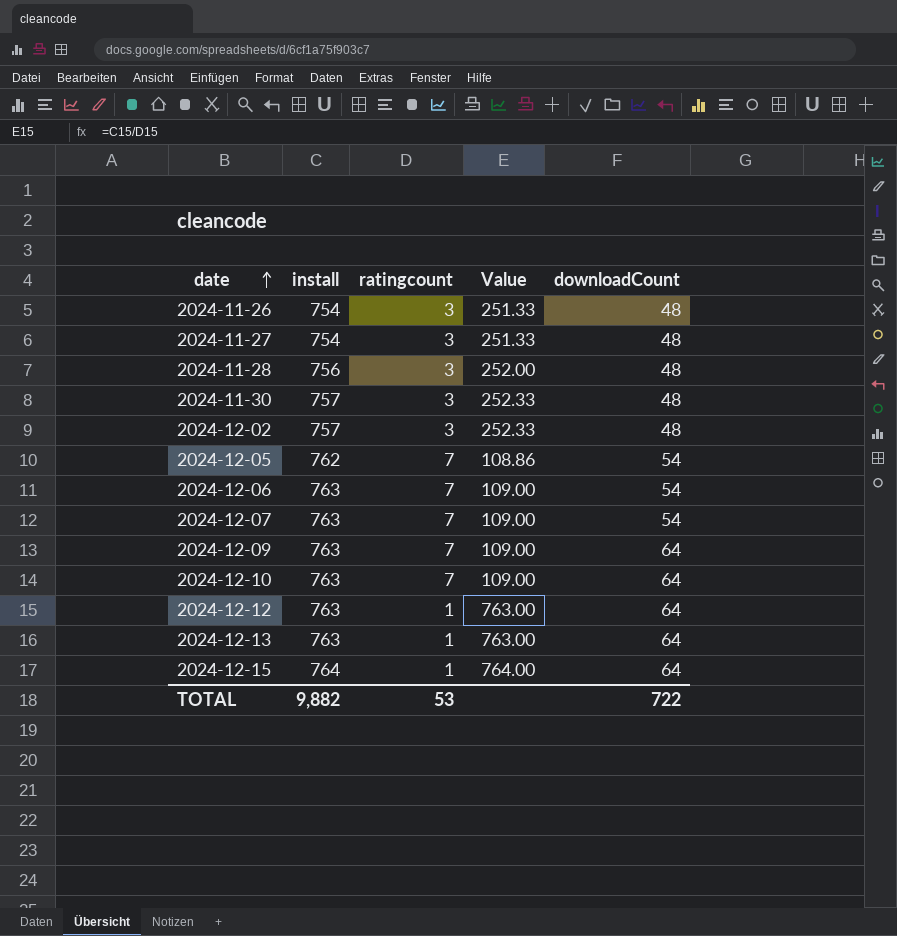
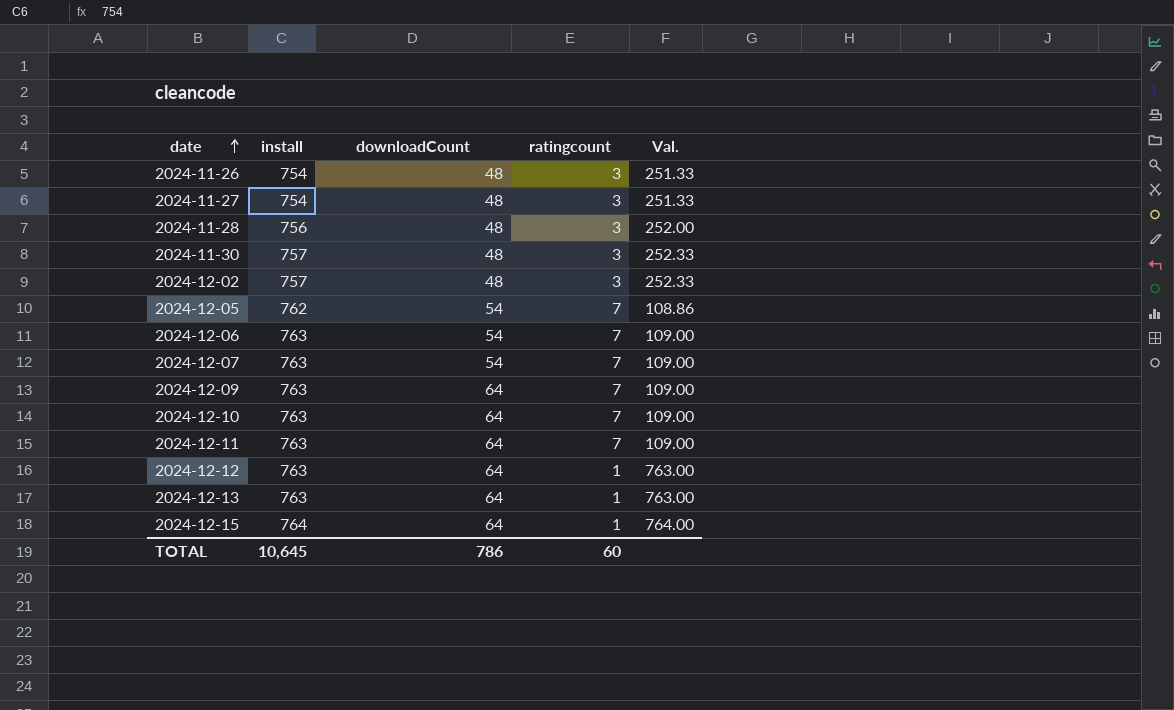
column downloadCount | position: 5 -> 3
column name: Value -> Val.
row 2024-12-11: none -> 763 | 64 | 7 | 109.00
TOTAL | install: 9,882 -> 10,645
TOTAL | downloadCount: 722 -> 786
TOTAL | ratingcount: 53 -> 60

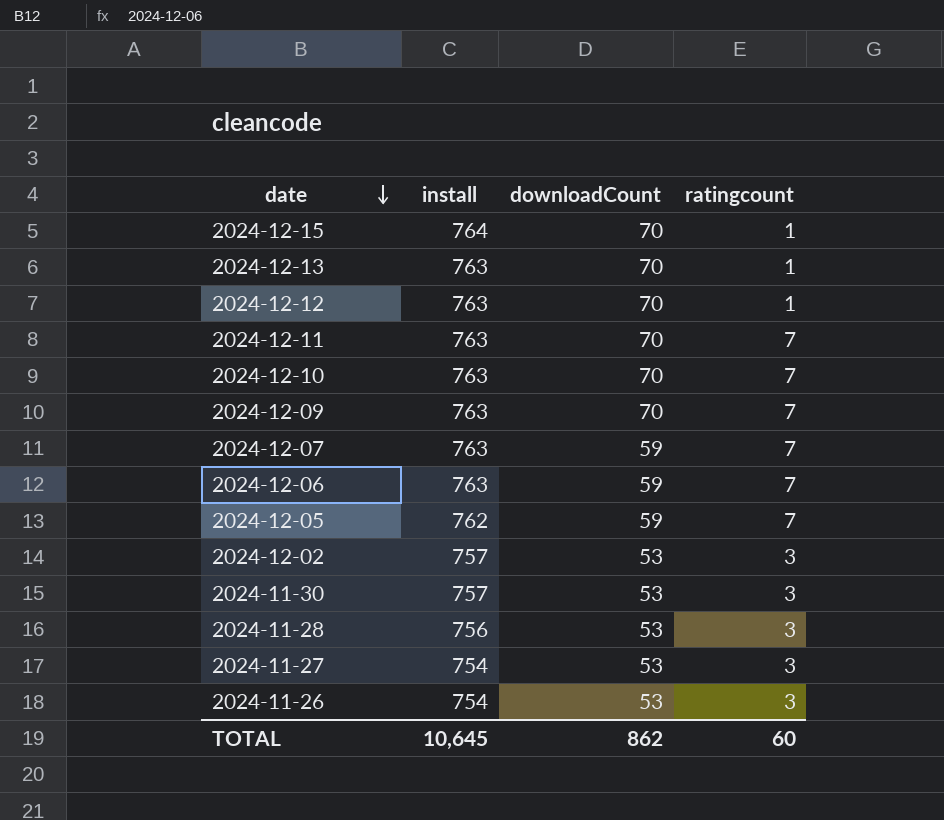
row order: date ascending -> date descending
column Val. | formula: [install] / [ratingcount] -> none
2024-12-15 | downloadCount: 64 -> 70
2024-12-13 | downloadCount: 64 -> 70
2024-12-12 | downloadCount: 64 -> 70
2024-12-11 | downloadCount: 64 -> 70
2024-12-10 | downloadCount: 64 -> 70
2024-12-09 | downloadCount: 64 -> 70
2024-12-07 | downloadCount: 54 -> 59
2024-12-06 | downloadCount: 54 -> 59
2024-12-05 | downloadCount: 54 -> 59
2024-12-02 | downloadCount: 48 -> 53
2024-11-30 | downloadCount: 48 -> 53
2024-11-28 | downloadCount: 48 -> 53
2024-11-27 | downloadCount: 48 -> 53
2024-11-26 | downloadCount: 48 -> 53
TOTAL | downloadCount: 786 -> 862

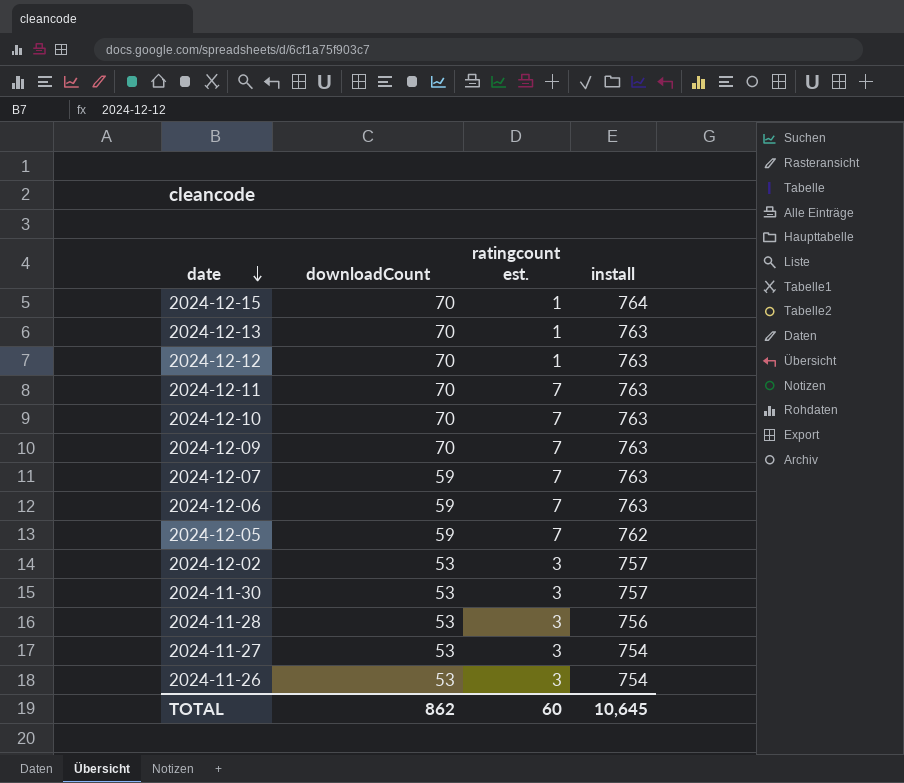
column name: ratingcount -> ratingcount est.
column install | position: 2 -> 4

